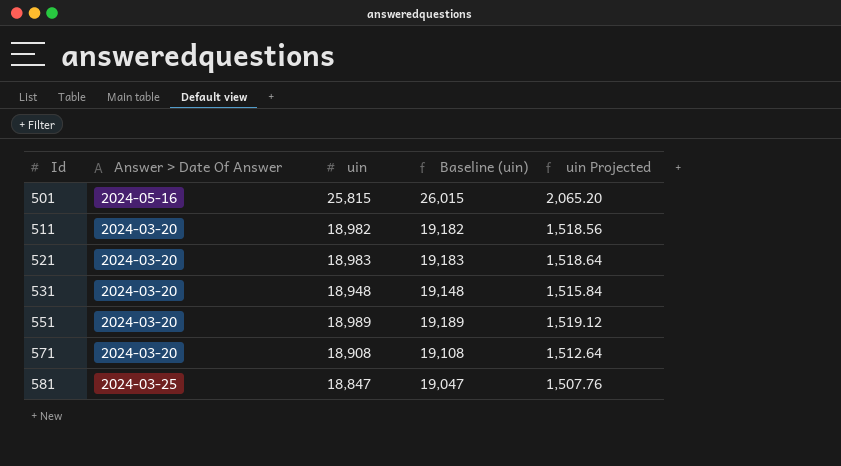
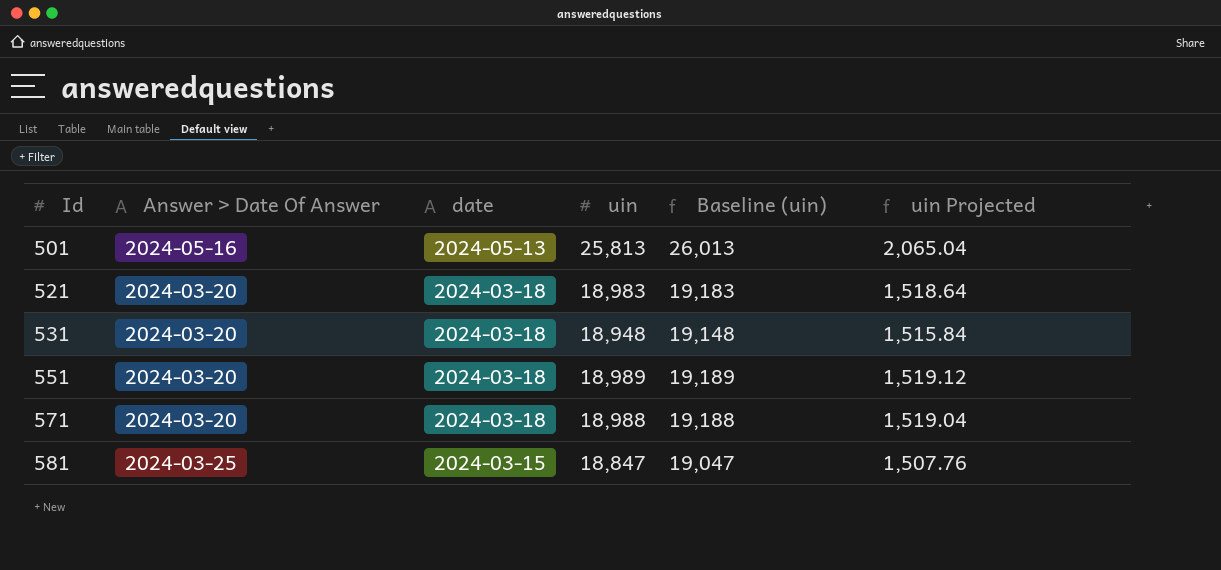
column date | position: none -> 3
row 511: 2024-03-20 | 18,982 | 19,182 | 1,518.56 -> none
501 | uin: 25,815 -> 25,813
501 | Baseline (uin): 26,015 -> 26,013
501 | uin Projected: 2,065.20 -> 2,065.04
571 | uin: 18,908 -> 18,988
571 | Baseline (uin): 19,108 -> 19,188
571 | uin Projected: 1,512.64 -> 1,519.04

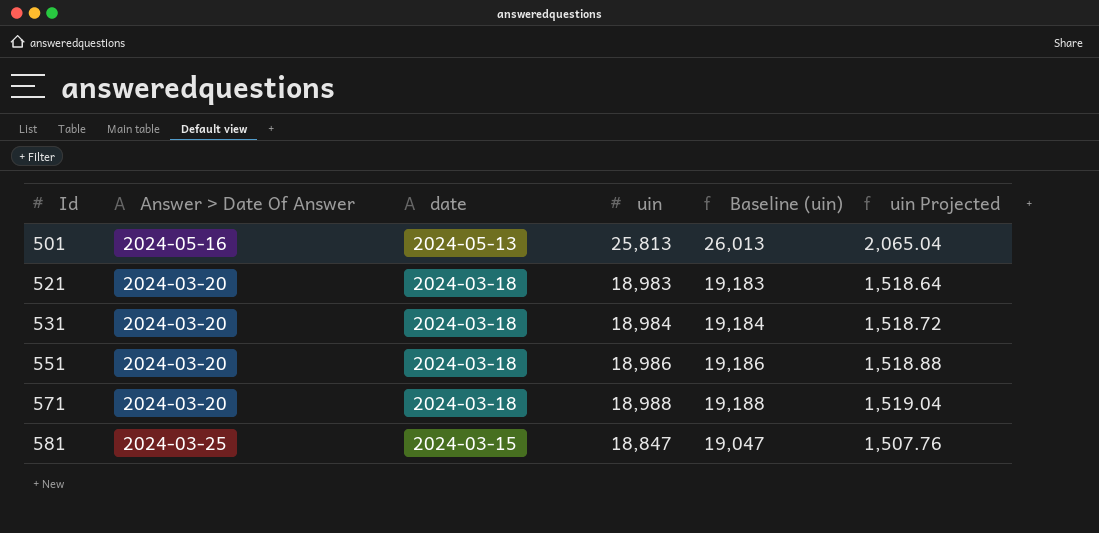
531 | uin: 18,948 -> 18,984
531 | Baseline (uin): 19,148 -> 19,184
531 | uin Projected: 1,515.84 -> 1,518.72
551 | uin: 18,989 -> 18,986
551 | Baseline (uin): 19,189 -> 19,186
551 | uin Projected: 1,519.12 -> 1,518.88

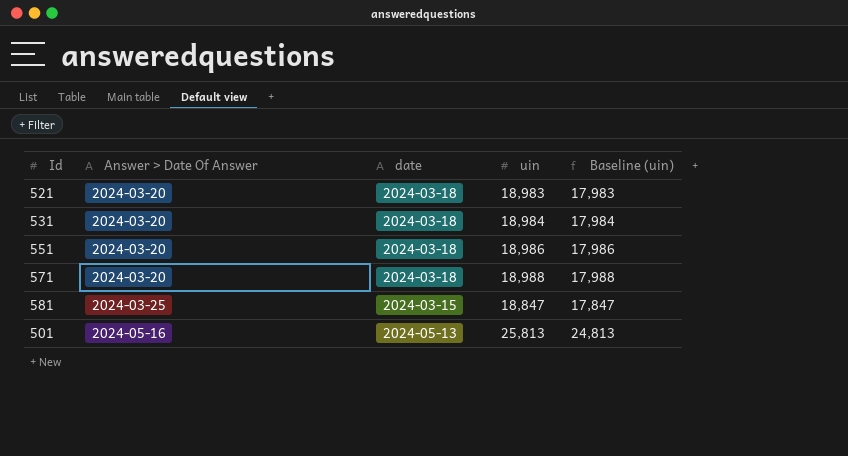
row order: Id ascending -> Answer > Date Of Answer ascending
column uin Projected | formula: [uin] * 0.08 -> none
column Baseline (uin) | formula: [uin] + 200 -> [uin] - 1000

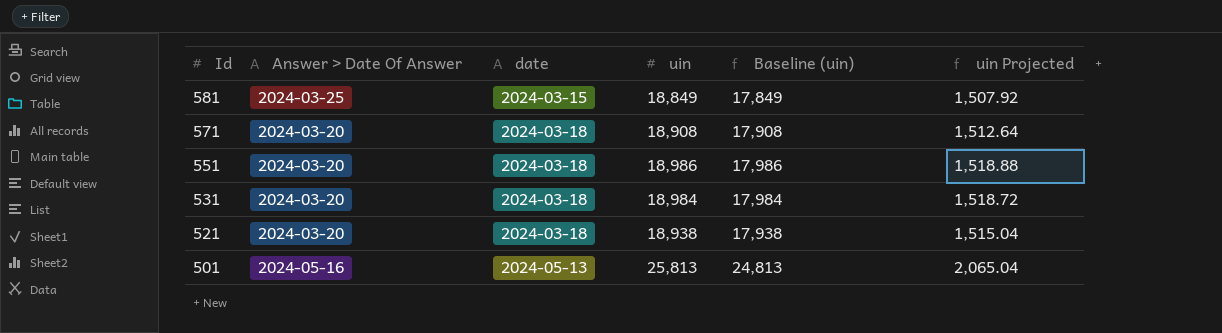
row order: Answer > Date Of Answer ascending -> Id descending
column uin Projected | formula: none -> [uin] * 0.08
581 | uin: 18,847 -> 18,849
581 | Baseline (uin): 17,847 -> 17,849
571 | uin: 18,988 -> 18,908
571 | Baseline (uin): 17,988 -> 17,908
521 | uin: 18,983 -> 18,938
521 | Baseline (uin): 17,983 -> 17,938

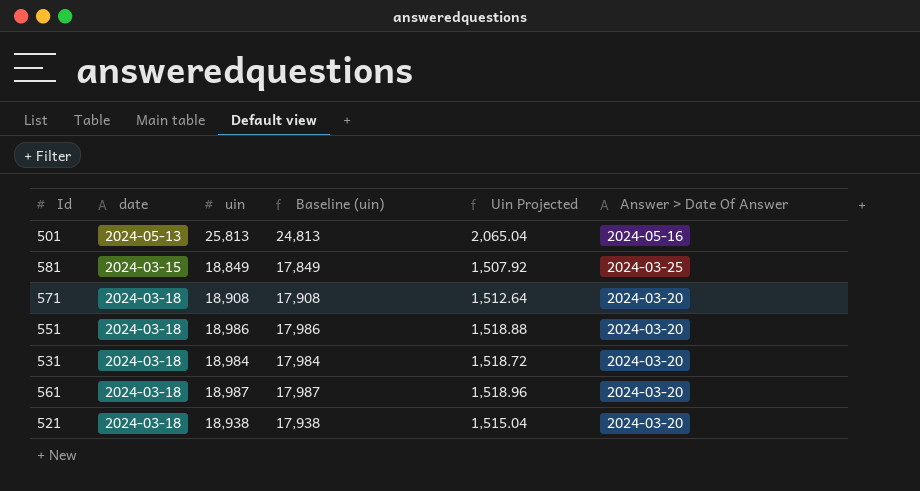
row order: Id descending -> Answer > Date Of Answer descending
column name: uin Projected -> Uin Projected
column Answer > Date Of Answer | position: 2 -> 6
row 561: none -> 2024-03-18 | 18,987 | 17,987 | 1,518.96 | 2024-03-20

